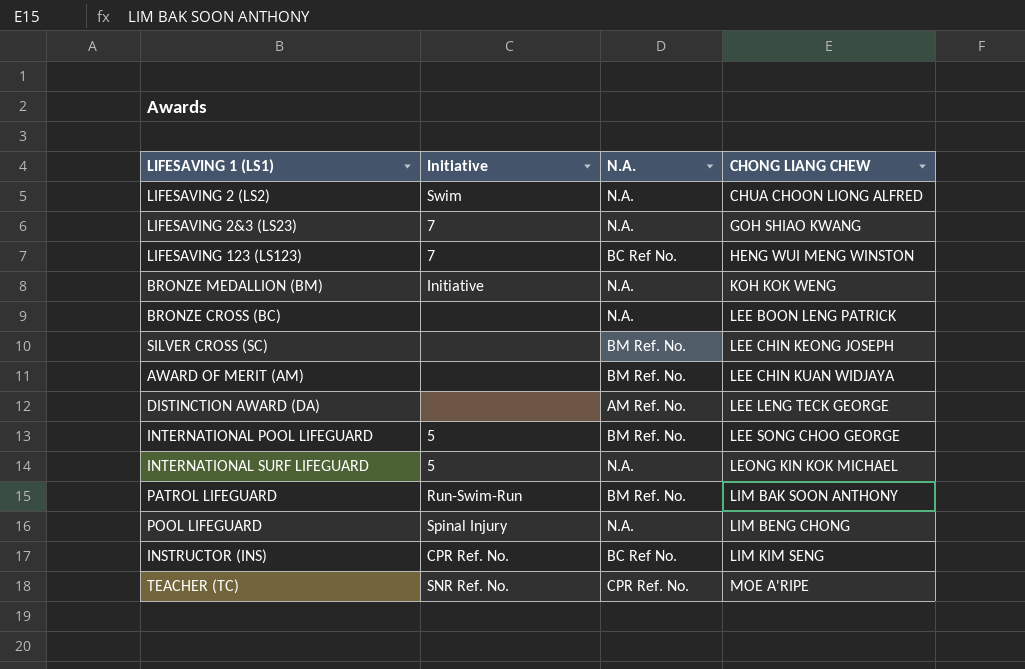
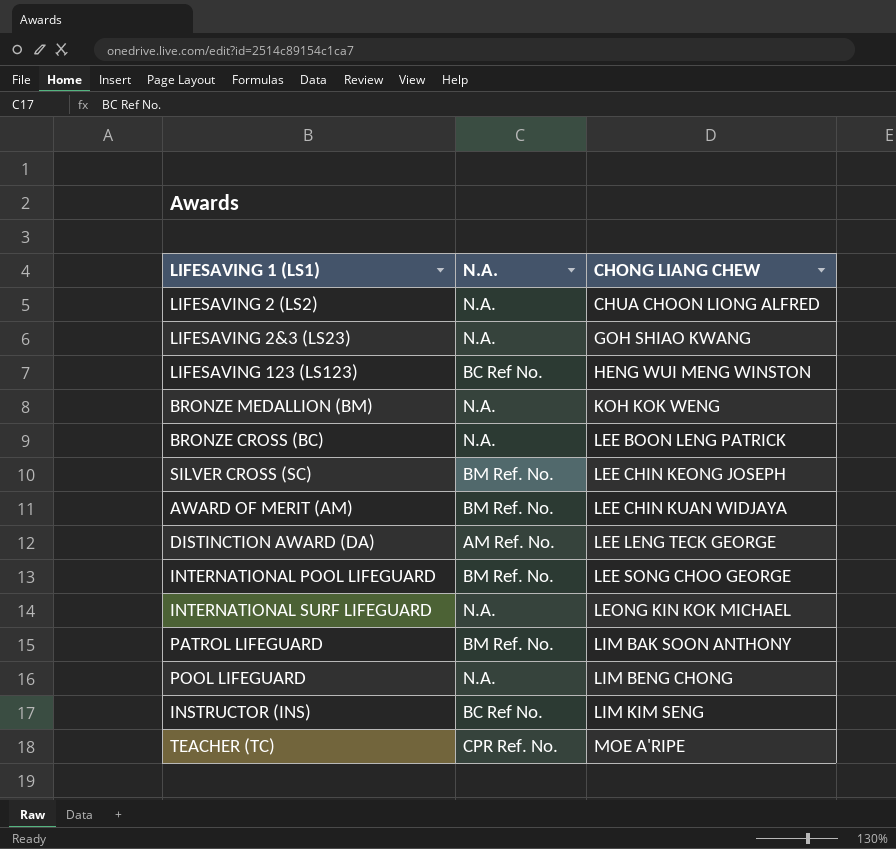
column Initiative | position: 2 -> none

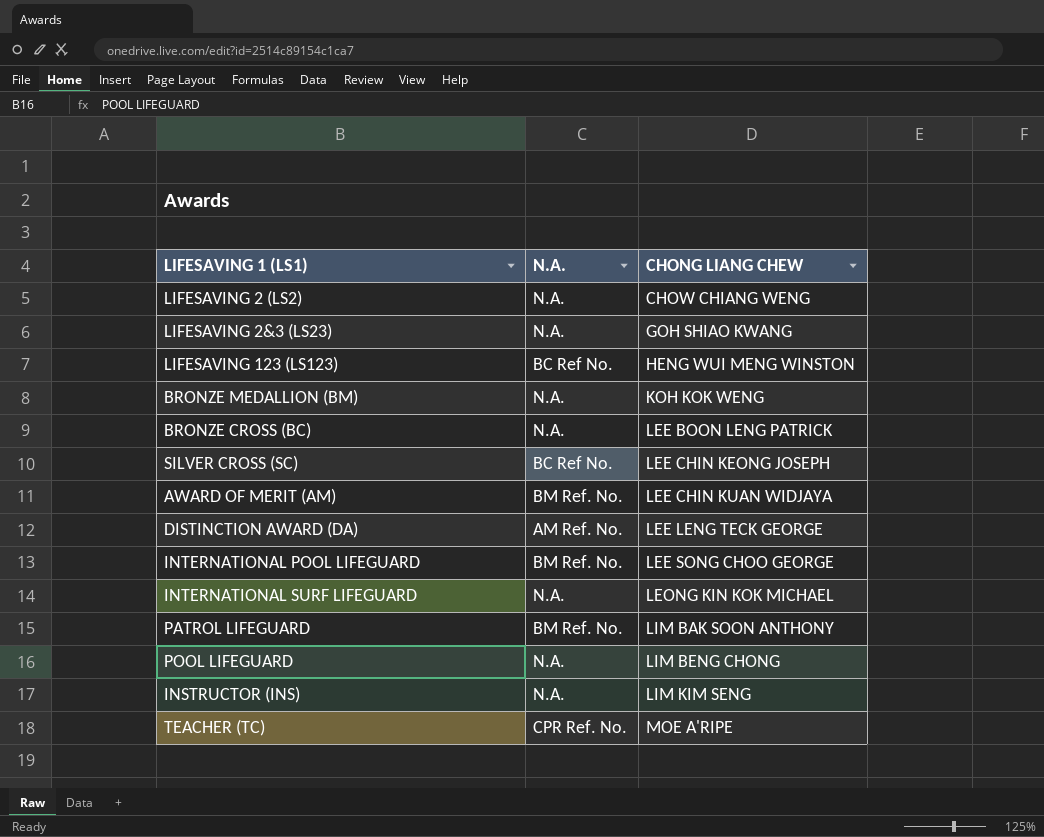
LIFESAVING 2 (LS2) | CHONG LIANG CHEW: CHUA CHOON LIONG ALFRED -> CHOW CHIANG WENG
SILVER CROSS (SC) | N.A.: BM Ref. No. -> BC Ref No.
INSTRUCTOR (INS) | N.A.: BC Ref No. -> N.A.

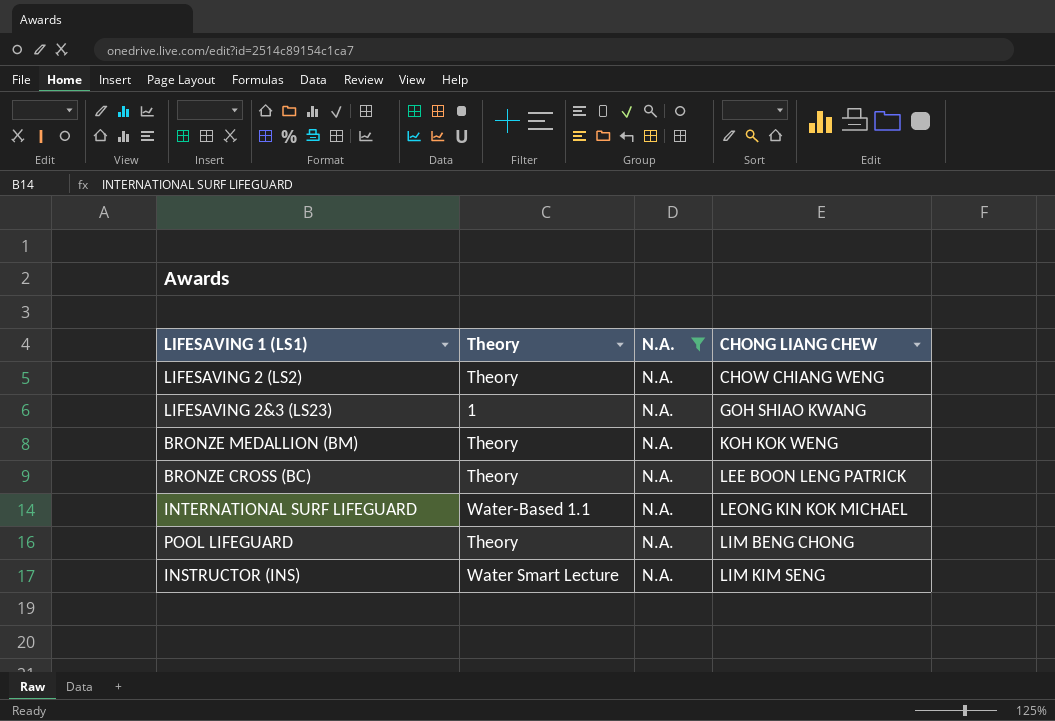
filter: none -> N.A. = N.A.
column Theory | position: none -> 2

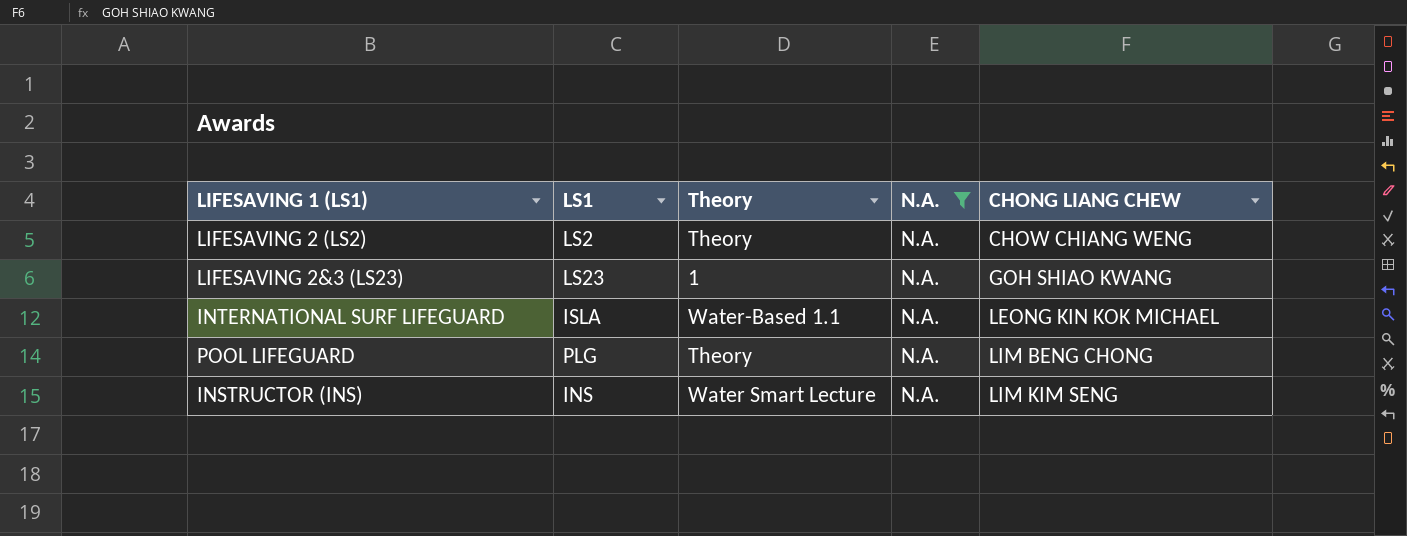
column LS1 | position: none -> 2
row BRONZE MEDALLION (BM): Theory | N.A. | KOH KOK WENG -> none
row BRONZE CROSS (BC): Theory | N.A. | LEE BOON LENG PATRICK -> none

